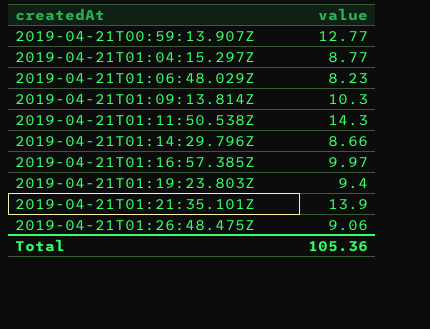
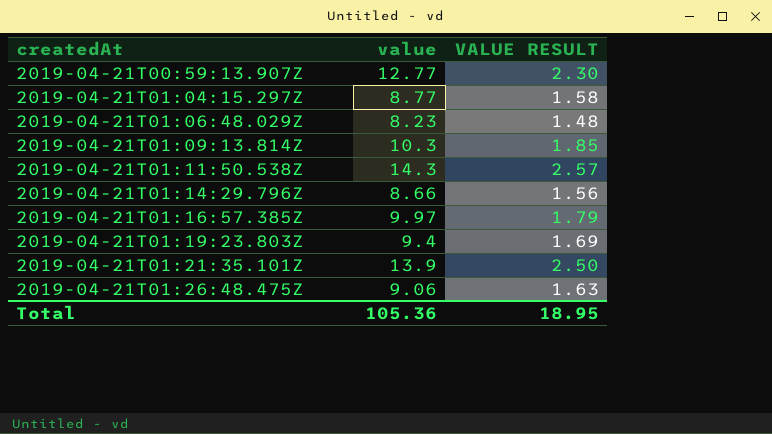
column VALUE RESULT | formula: none -> [value] * 0.18

